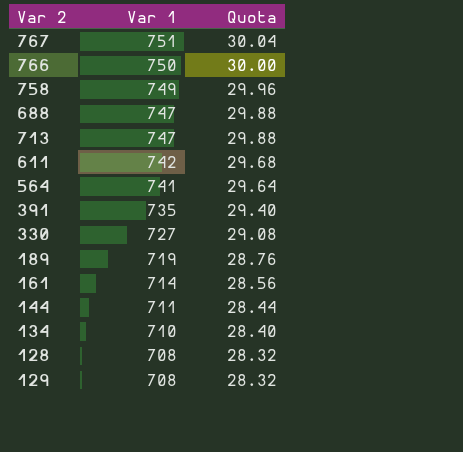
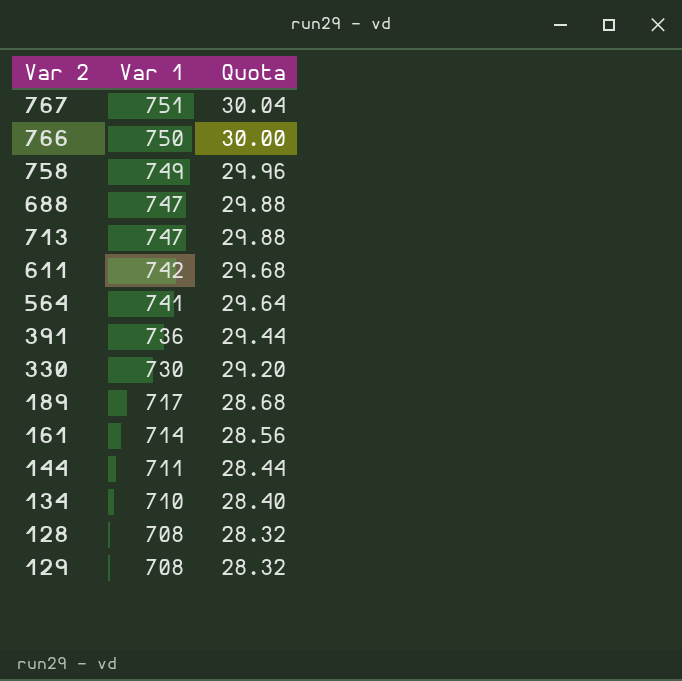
391 | Var 1: 735 -> 736
391 | Quota: 29.40 -> 29.44
330 | Var 1: 727 -> 730
330 | Quota: 29.08 -> 29.20
189 | Var 1: 719 -> 717
189 | Quota: 28.76 -> 28.68

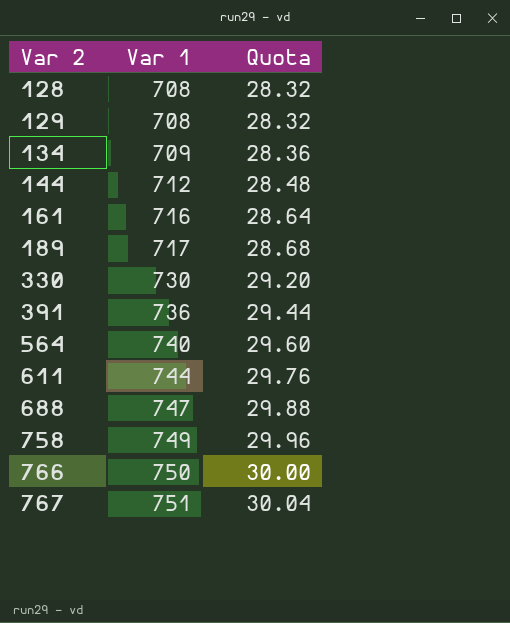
row order: Var 1 descending -> Var 2 ascending
row 713: 747 | 29.88 -> none
134 | Var 1: 710 -> 709
134 | Quota: 28.40 -> 28.36
144 | Var 1: 711 -> 712
144 | Quota: 28.44 -> 28.48
161 | Var 1: 714 -> 716
161 | Quota: 28.56 -> 28.64
564 | Var 1: 741 -> 740
564 | Quota: 29.64 -> 29.60
611 | Var 1: 742 -> 744
611 | Quota: 29.68 -> 29.76

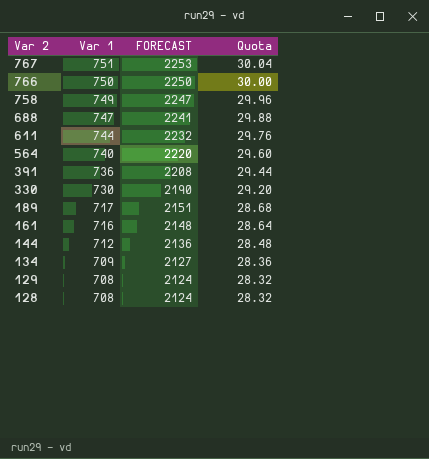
row order: Var 2 ascending -> Var 2 descending
column FORECAST | formula: none -> [Var 1] * 3

